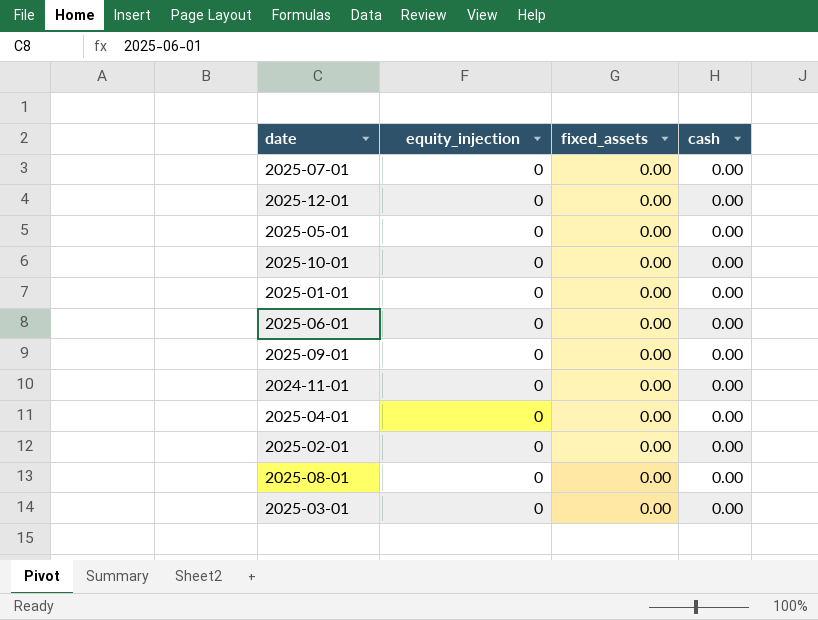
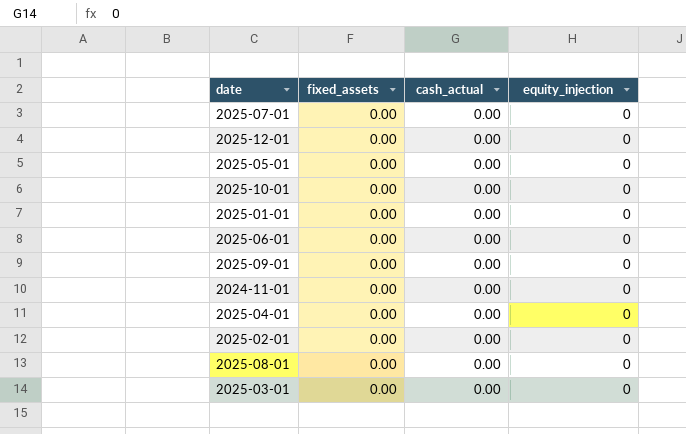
column name: cash -> cash_actual
column equity_injection | position: 2 -> 4

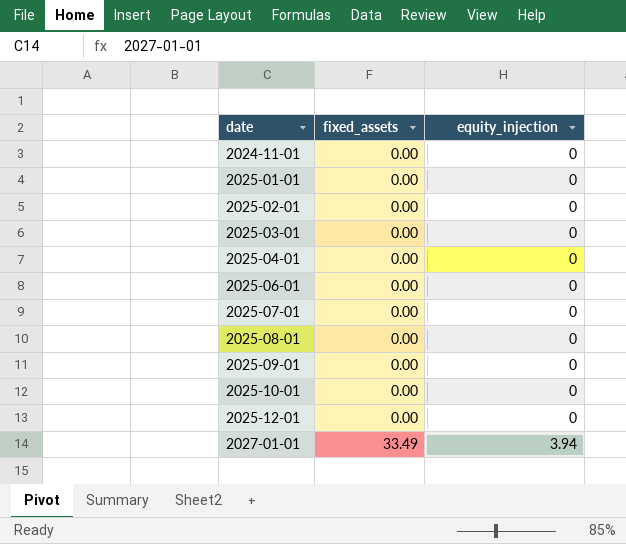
row order: none -> date ascending
column cash_actual | position: 3 -> none
row 2025-05-01: 0.00 | 0.00 | 0 -> none
row 2027-01-01: none -> 33.49 | 3.94

